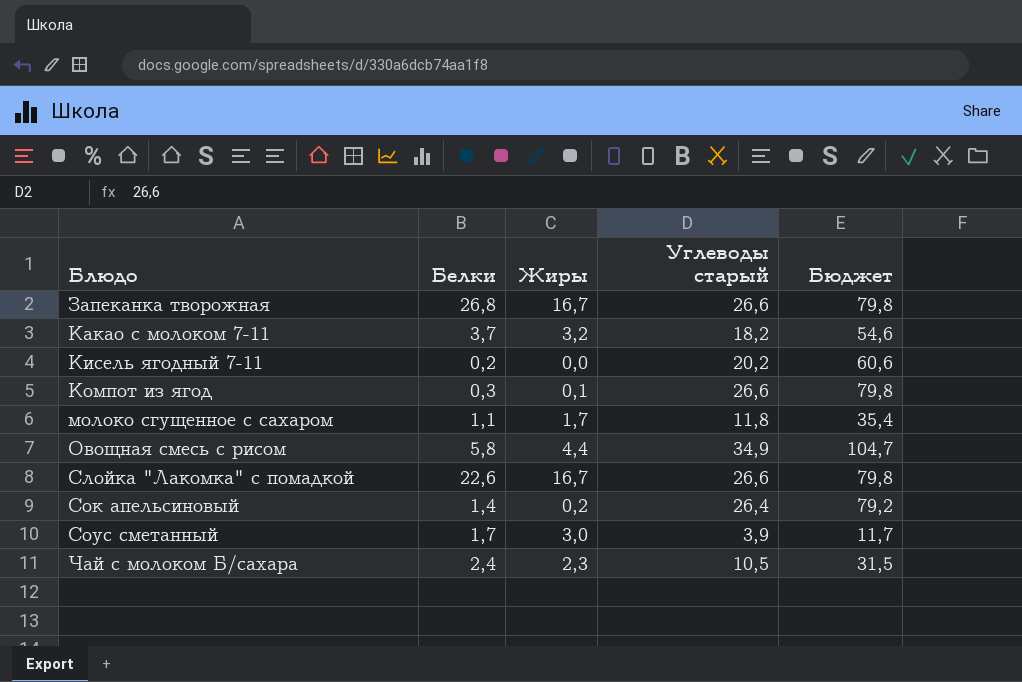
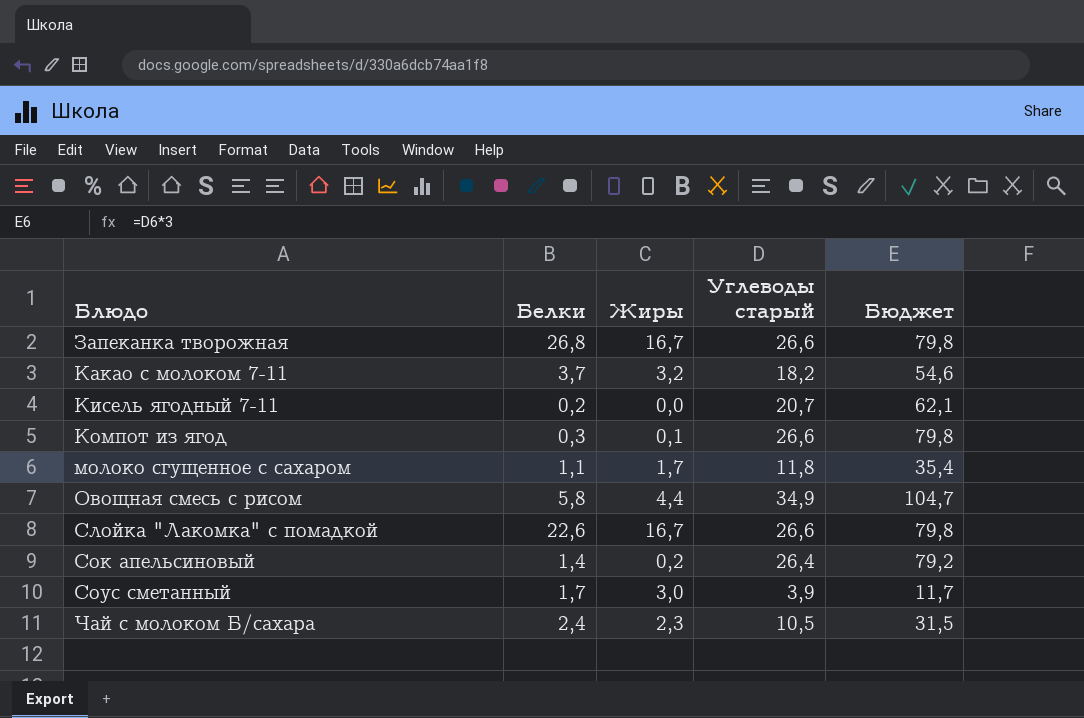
Кисель ягодный 7-11 | Углеводы старый: 20,2 -> 20,7
Кисель ягодный 7-11 | Бюджет: 60,6 -> 62,1

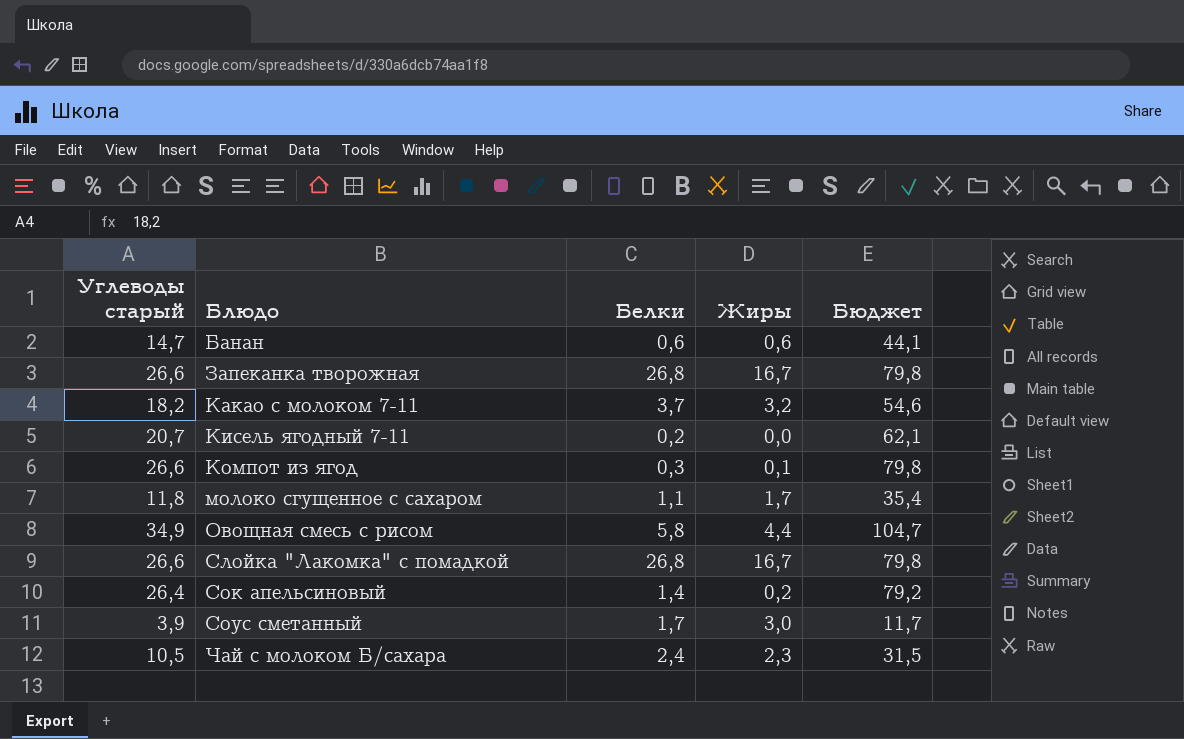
column Углеводы старый | position: 4 -> 1
row Банан: none -> 14,7 | 0,6 | 0,6 | 44,1
Слойка "Лакомка" с помадкой | Белки: 22,6 -> 26,8

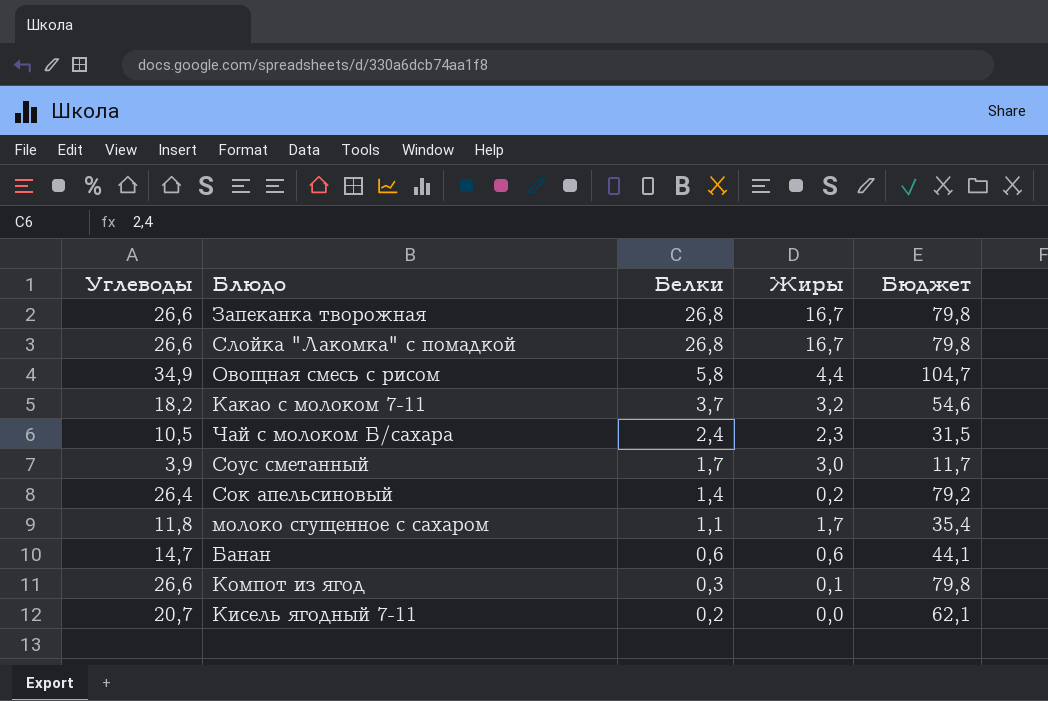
row order: Блюдо ascending -> Белки descending
column name: Углеводы старый -> Углеводы

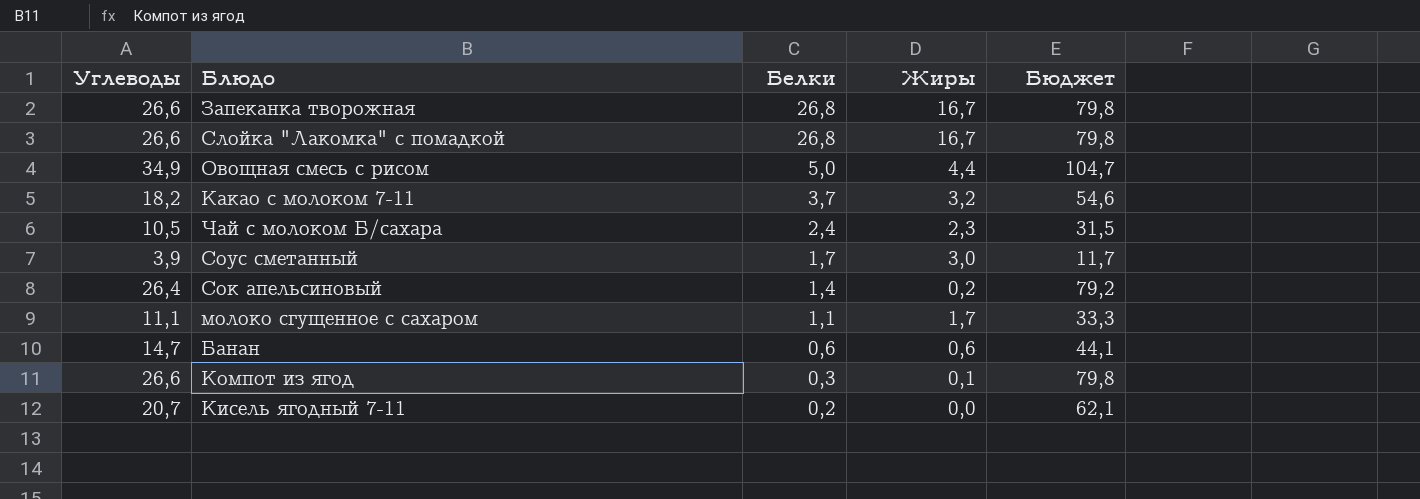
Овощная смесь с рисом | Белки: 5,8 -> 5,0
молоко сгущенное с сахаром | Углеводы: 11,8 -> 11,1
молоко сгущенное с сахаром | Бюджет: 35,4 -> 33,3

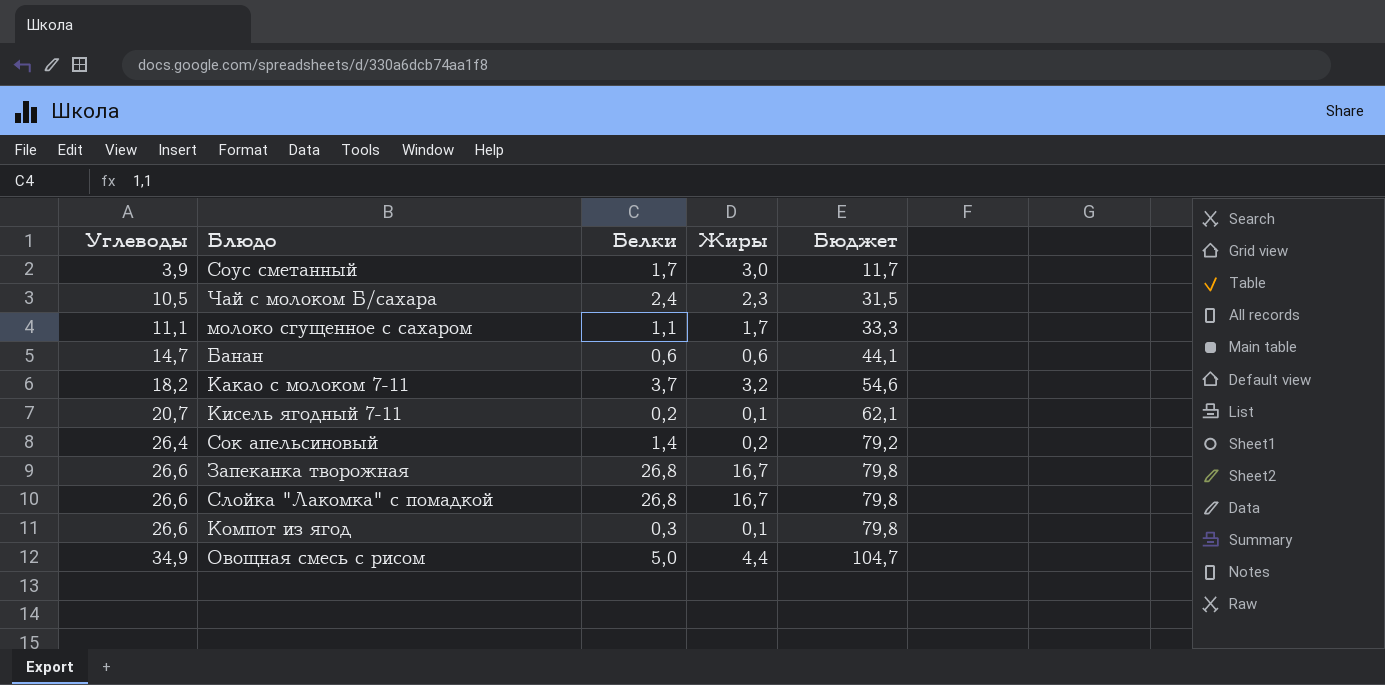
row order: Белки descending -> Углеводы ascending
Кисель ягодный 7-11 | Жиры: 0,0 -> 0,1

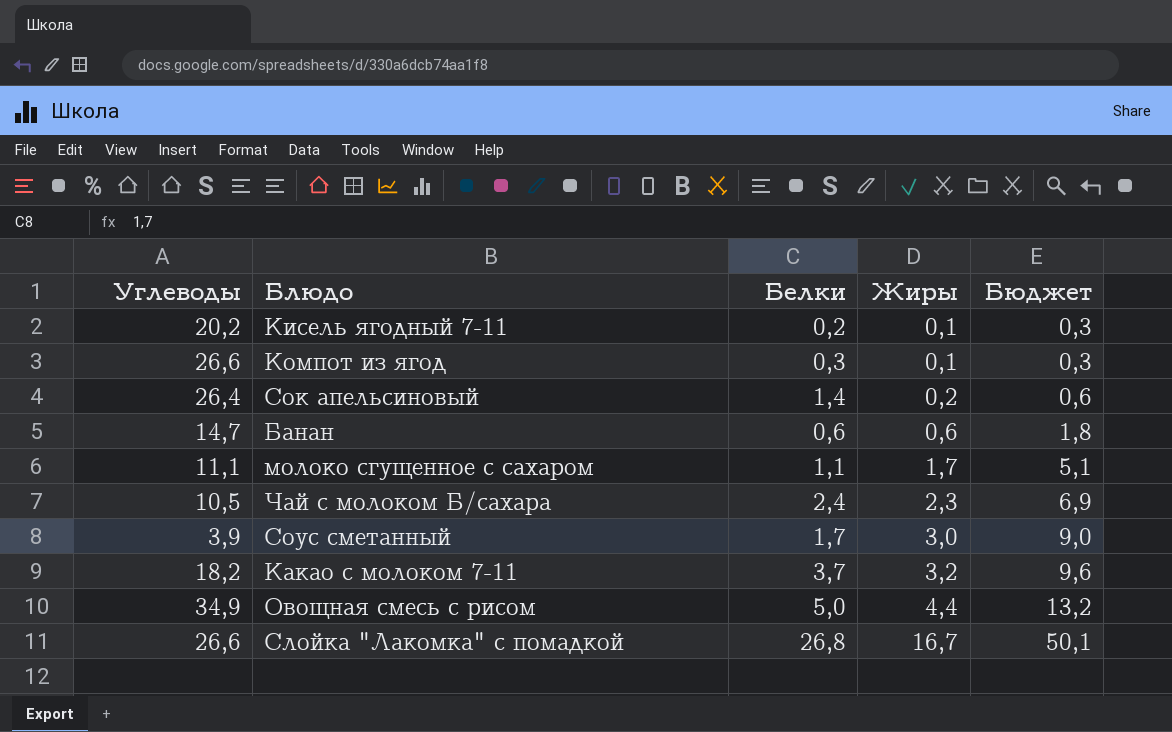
row order: Углеводы ascending -> Жиры ascending
column Бюджет | formula: [Углеводы] * 3 -> [Жиры] * 3
row Запеканка творожная: 26,6 | 26,8 | 16,7 | 79,8 -> none
Кисель ягодный 7-11 | Углеводы: 20,7 -> 20,2

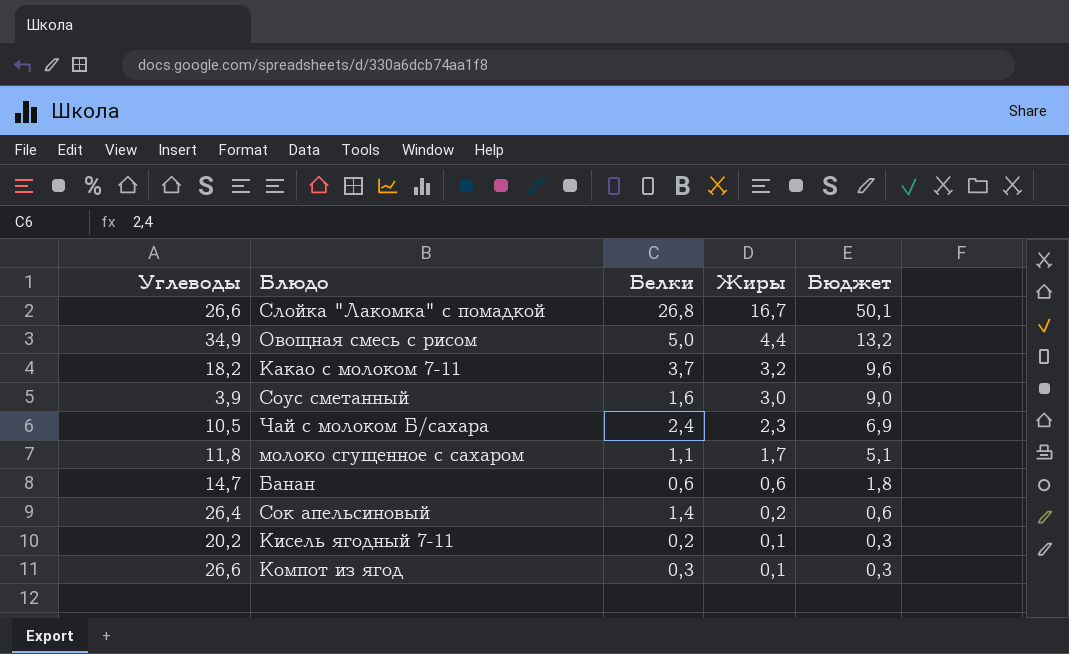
row order: Жиры ascending -> Жиры descending
Соус сметанный | Белки: 1,7 -> 1,6
молоко сгущенное с сахаром | Углеводы: 11,1 -> 11,8

